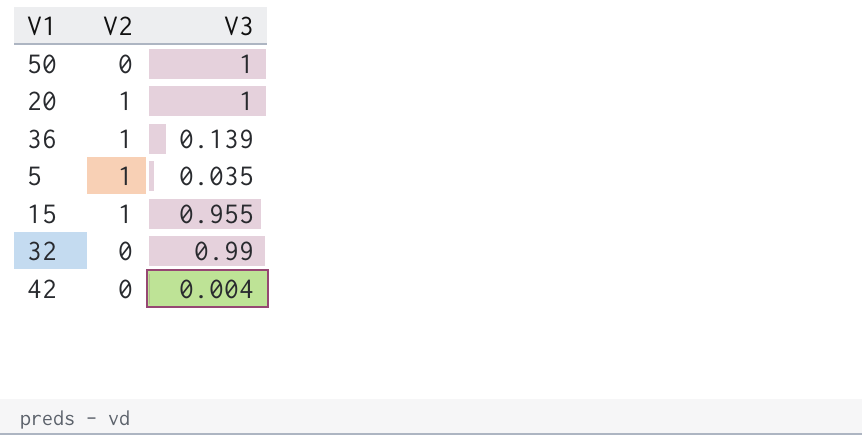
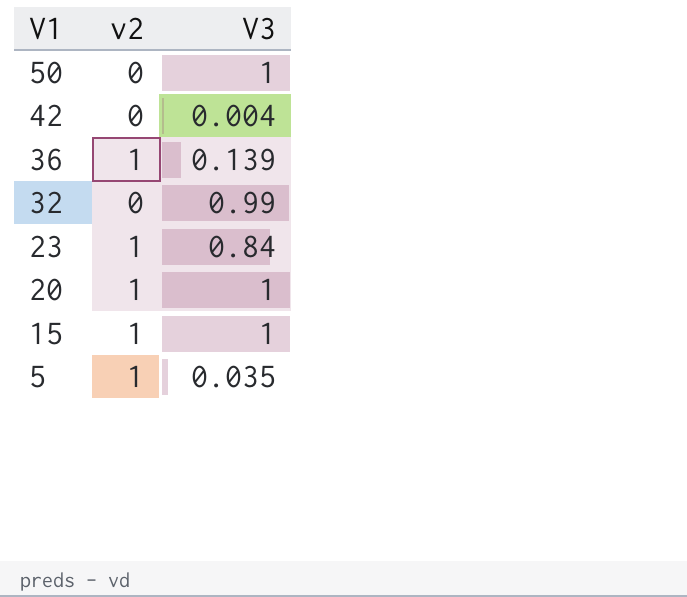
row order: none -> V1 descending
column name: V2 -> v2
row 23: none -> 1 | 0.84
15 | V3: 0.955 -> 1

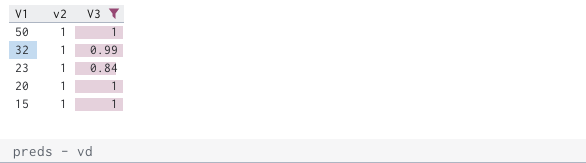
filter: none -> V3 >= 0.84
50 | v2: 0 -> 1
32 | v2: 0 -> 1

